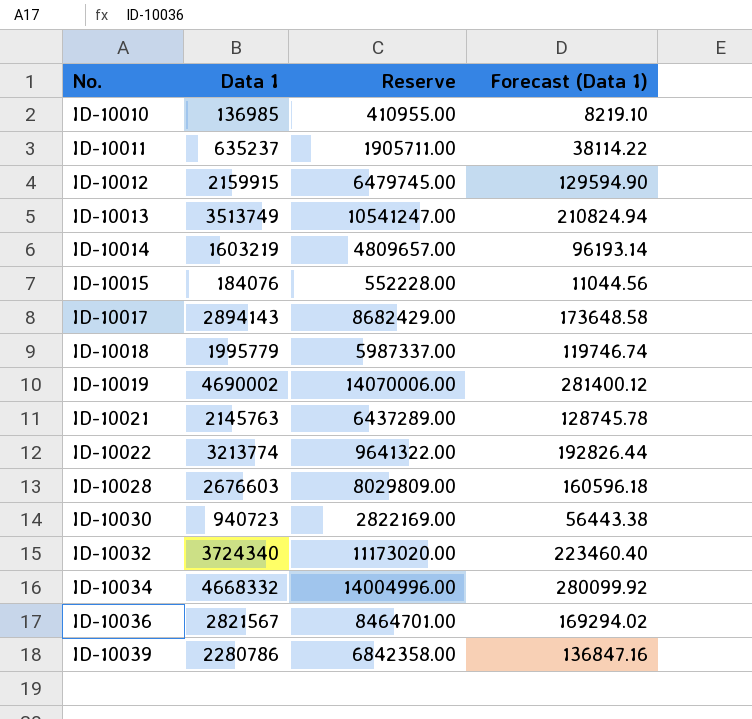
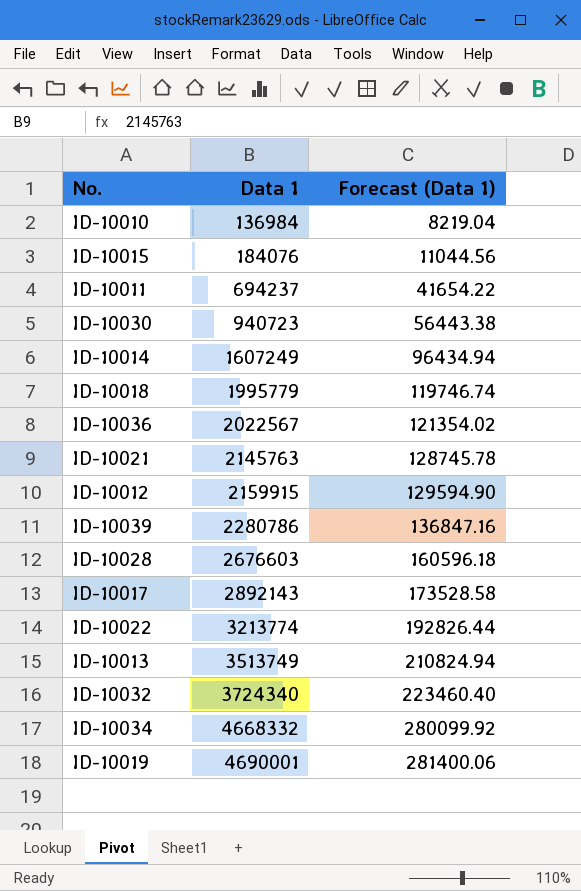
row order: No. ascending -> Data 1 ascending
column Reserve | formula: [Data 1] * 3 -> none
ID-10010 | Data 1: 136985 -> 136984
ID-10010 | Forecast (Data 1): 8219.10 -> 8219.04
ID-10011 | Data 1: 635237 -> 694237
ID-10011 | Forecast (Data 1): 38114.22 -> 41654.22
ID-10014 | Data 1: 1603219 -> 1607249
ID-10014 | Forecast (Data 1): 96193.14 -> 96434.94
ID-10036 | Data 1: 2821567 -> 2022567
ID-10036 | Forecast (Data 1): 169294.02 -> 121354.02
ID-10017 | Data 1: 2894143 -> 2892143
ID-10017 | Forecast (Data 1): 173648.58 -> 173528.58
ID-10019 | Data 1: 4690002 -> 4690001
ID-10019 | Forecast (Data 1): 281400.12 -> 281400.06

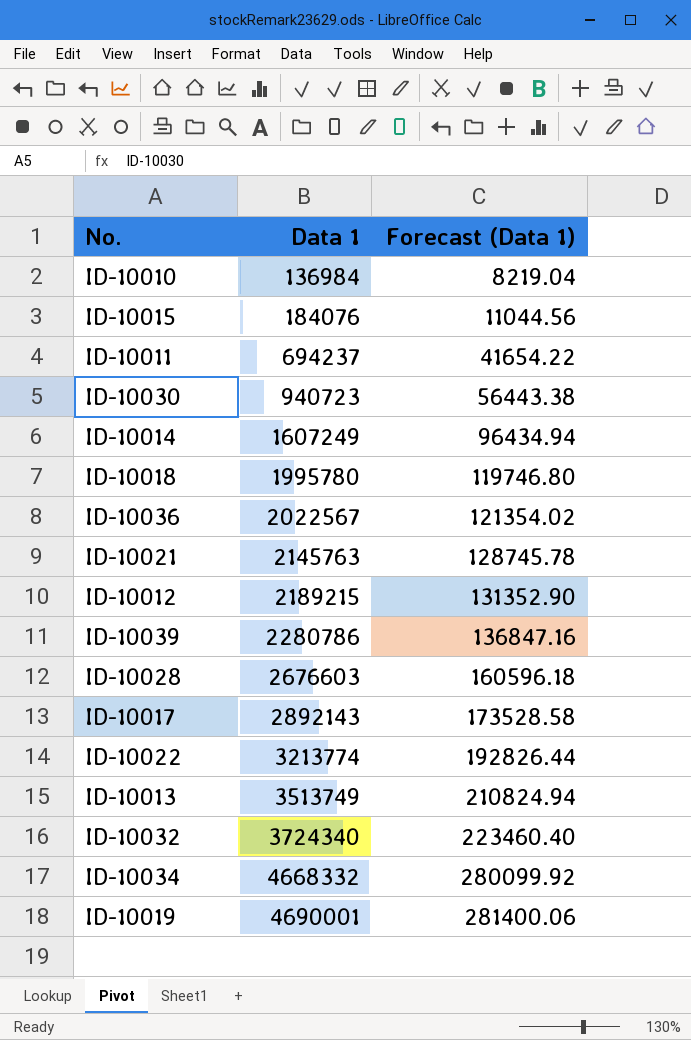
ID-10018 | Data 1: 1995779 -> 1995780
ID-10018 | Forecast (Data 1): 119746.74 -> 119746.80
ID-10012 | Data 1: 2159915 -> 2189215
ID-10012 | Forecast (Data 1): 129594.90 -> 131352.90

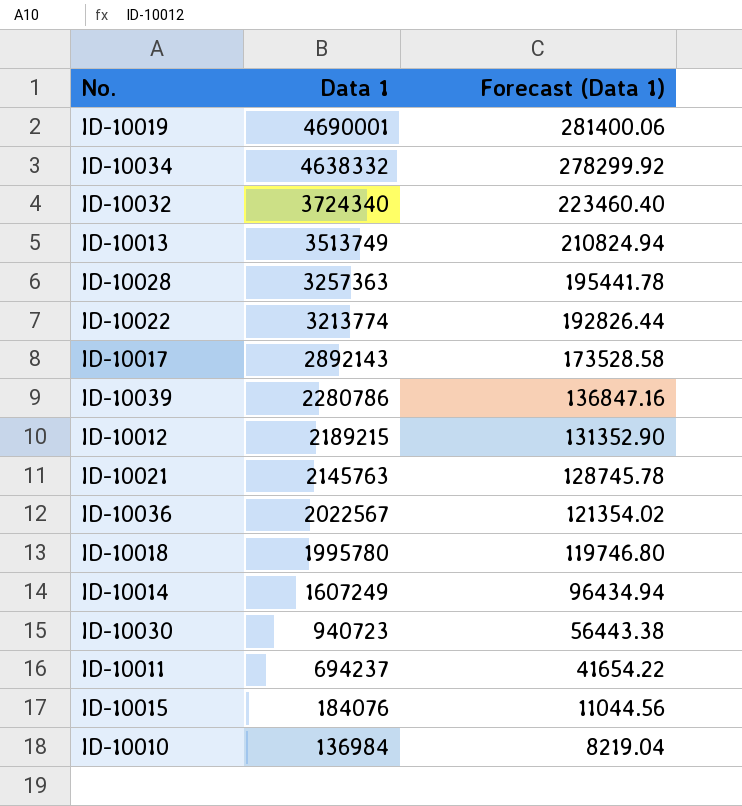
row order: Data 1 ascending -> Data 1 descending
ID-10034 | Data 1: 4668332 -> 4638332
ID-10034 | Forecast (Data 1): 280099.92 -> 278299.92
ID-10028 | Data 1: 2676603 -> 3257363
ID-10028 | Forecast (Data 1): 160596.18 -> 195441.78

